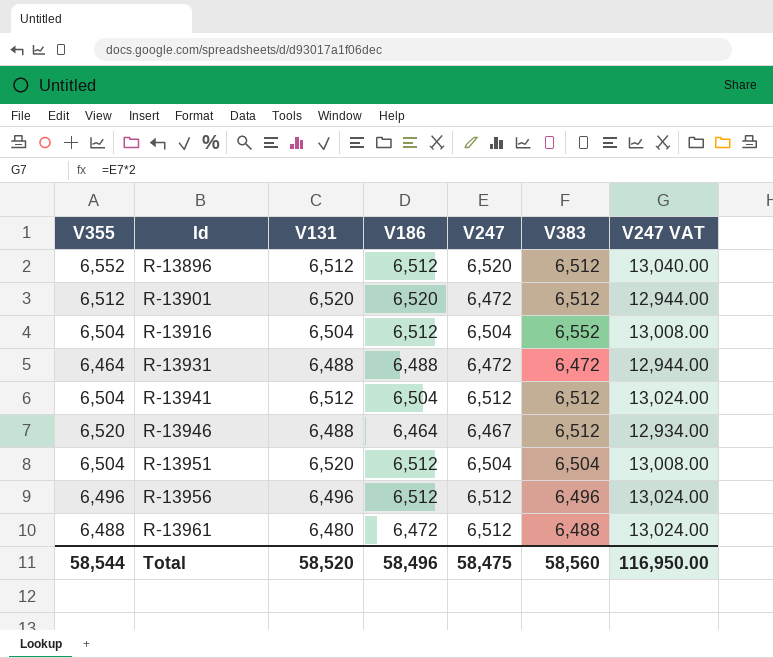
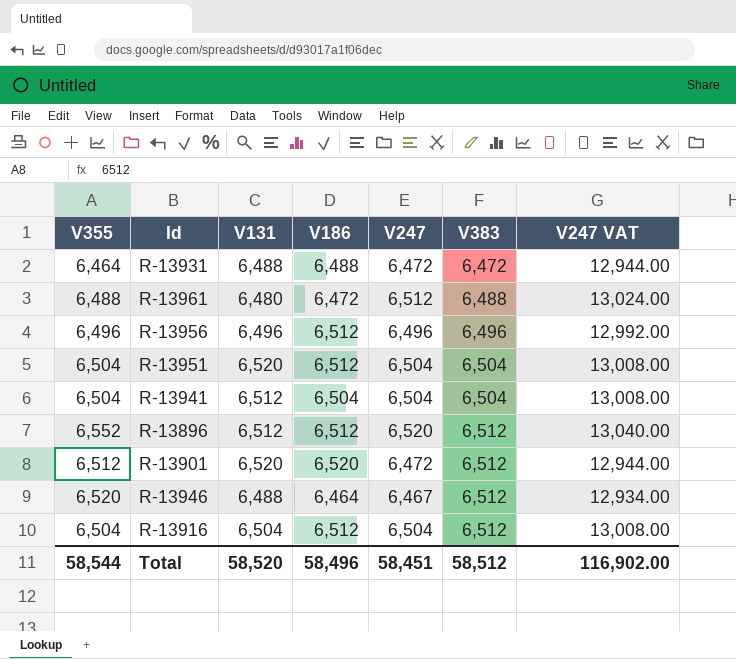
row order: Id ascending -> V383 ascending
R-13956 | V247: 6,512 -> 6,496
R-13956 | V247 VAT: 13,024.00 -> 12,992.00
R-13941 | V247: 6,512 -> 6,504
R-13941 | V383: 6,512 -> 6,504
R-13941 | V247 VAT: 13,024.00 -> 13,008.00
R-13916 | V383: 6,552 -> 6,512
Total | V247: 58,475 -> 58,451
Total | V383: 58,560 -> 58,512
Total | V247 VAT: 116,950.00 -> 116,902.00

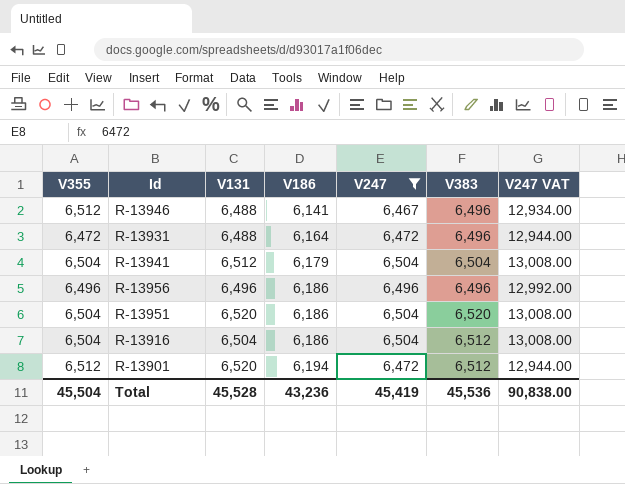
filter: none -> V247 <= 6,504
row order: V383 ascending -> V186 ascending
R-13946 | V355: 6,520 -> 6,512
R-13946 | V186: 6,464 -> 6,141
R-13946 | V383: 6,512 -> 6,496
R-13931 | V355: 6,464 -> 6,472
R-13931 | V186: 6,488 -> 6,164
R-13931 | V383: 6,472 -> 6,496
R-13941 | V186: 6,504 -> 6,179
R-13956 | V186: 6,512 -> 6,186
R-13951 | V186: 6,512 -> 6,186
R-13951 | V383: 6,504 -> 6,520
R-13916 | V186: 6,512 -> 6,186
R-13901 | V186: 6,520 -> 6,194
Total | V355: 58,544 -> 45,504
Total | V131: 58,520 -> 45,528
Total | V186: 58,496 -> 43,236
Total | V247: 58,451 -> 45,419
Total | V383: 58,512 -> 45,536
Total | V247 VAT: 116,902.00 -> 90,838.00

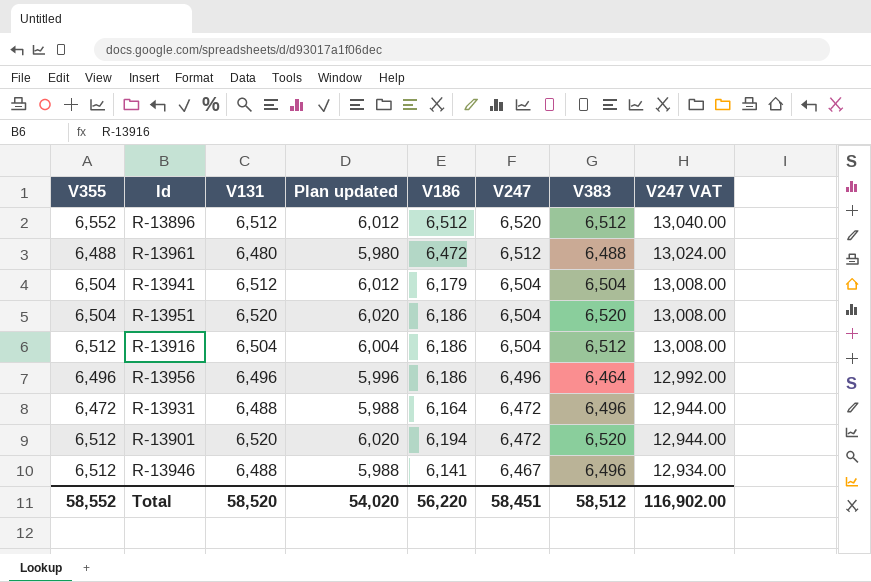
filter: V247 <= 6,504 -> none
row order: V186 ascending -> V247 descending
column Plan updated | formula: none -> [V131] - 500
R-13916 | V355: 6,504 -> 6,512
R-13956 | V383: 6,496 -> 6,464
R-13901 | V383: 6,512 -> 6,520
Total | V355: 45,504 -> 58,552
Total | V131: 45,528 -> 58,520
Total | V186: 43,236 -> 56,220
Total | V247: 45,419 -> 58,451
Total | V383: 45,536 -> 58,512
Total | V247 VAT: 90,838.00 -> 116,902.00

